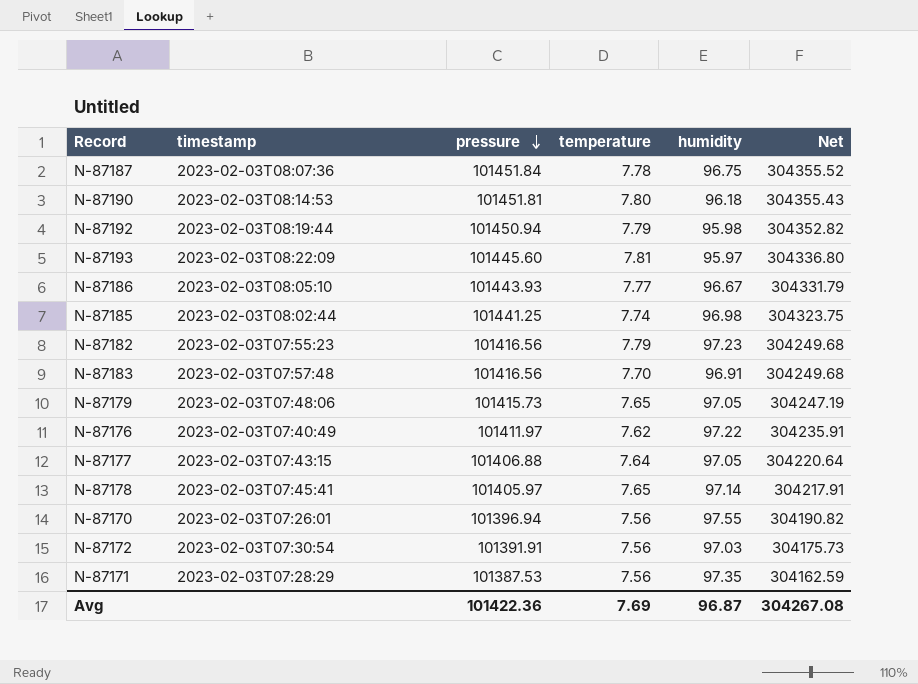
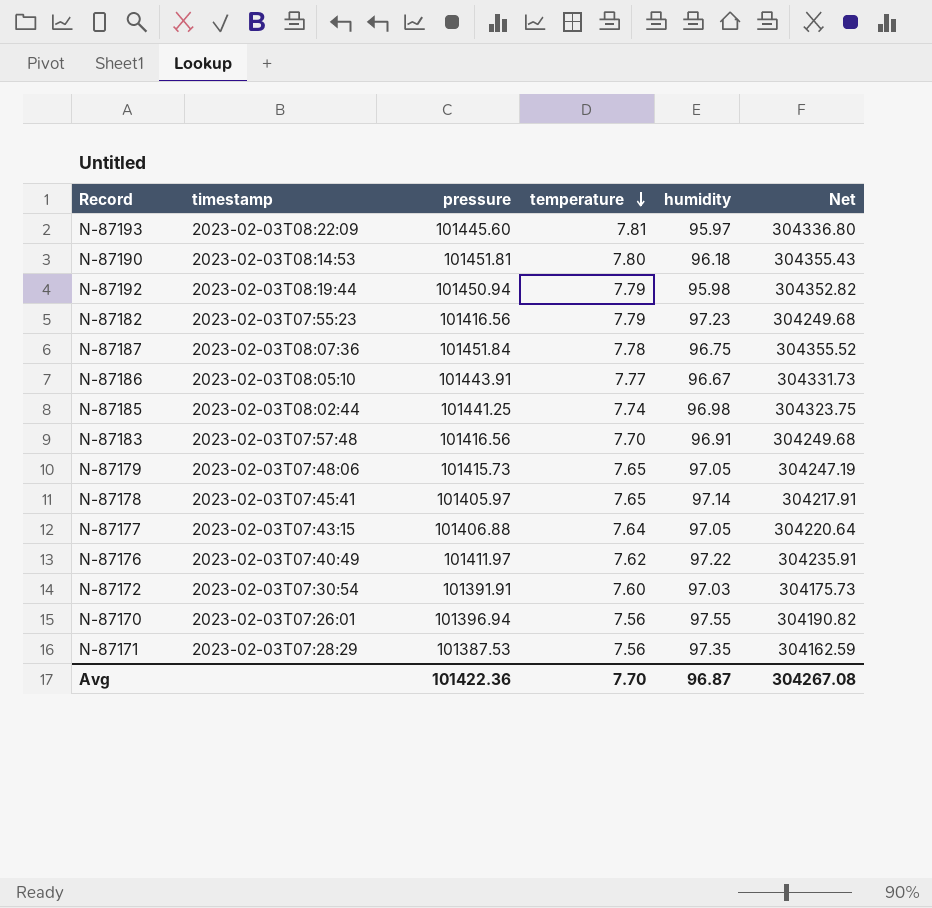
row order: pressure descending -> temperature descending
N-87186 | pressure: 101443.93 -> 101443.91
N-87186 | Net: 304331.79 -> 304331.73
N-87172 | temperature: 7.56 -> 7.60
Avg | temperature: 7.69 -> 7.70

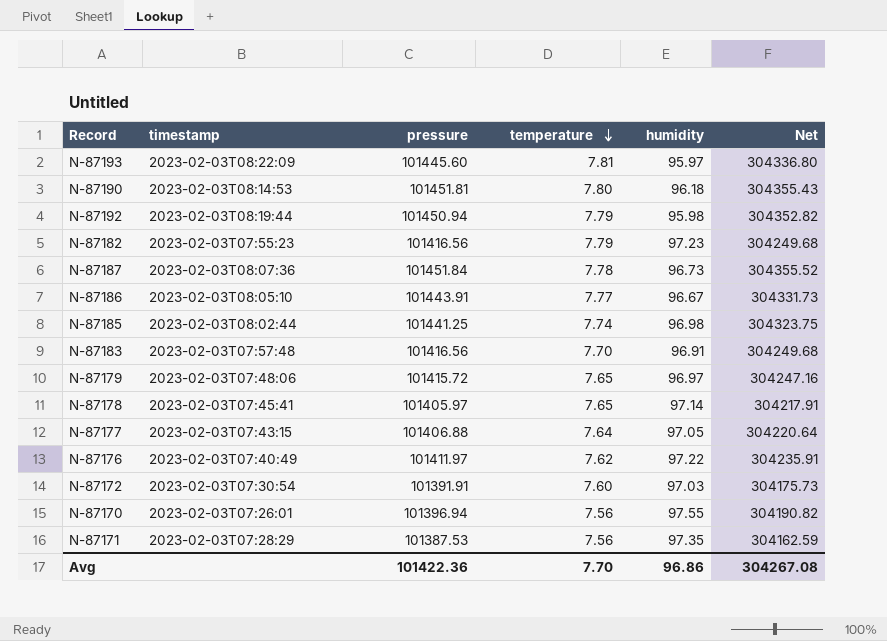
N-87187 | humidity: 96.75 -> 96.73
N-87179 | pressure: 101415.73 -> 101415.72
N-87179 | humidity: 97.05 -> 96.97
N-87179 | Net: 304247.19 -> 304247.16
Avg | humidity: 96.87 -> 96.86

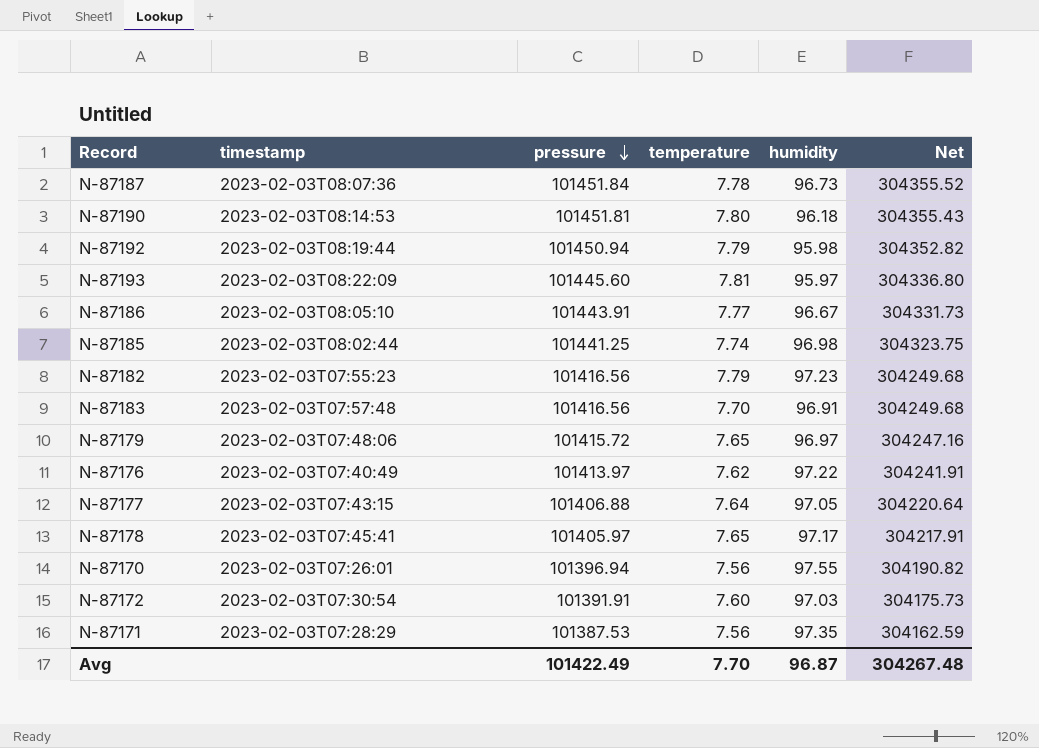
row order: temperature descending -> pressure descending
N-87176 | pressure: 101411.97 -> 101413.97
N-87176 | Net: 304235.91 -> 304241.91
N-87178 | humidity: 97.14 -> 97.17
Avg | pressure: 101422.36 -> 101422.49
Avg | humidity: 96.86 -> 96.87
Avg | Net: 304267.08 -> 304267.48

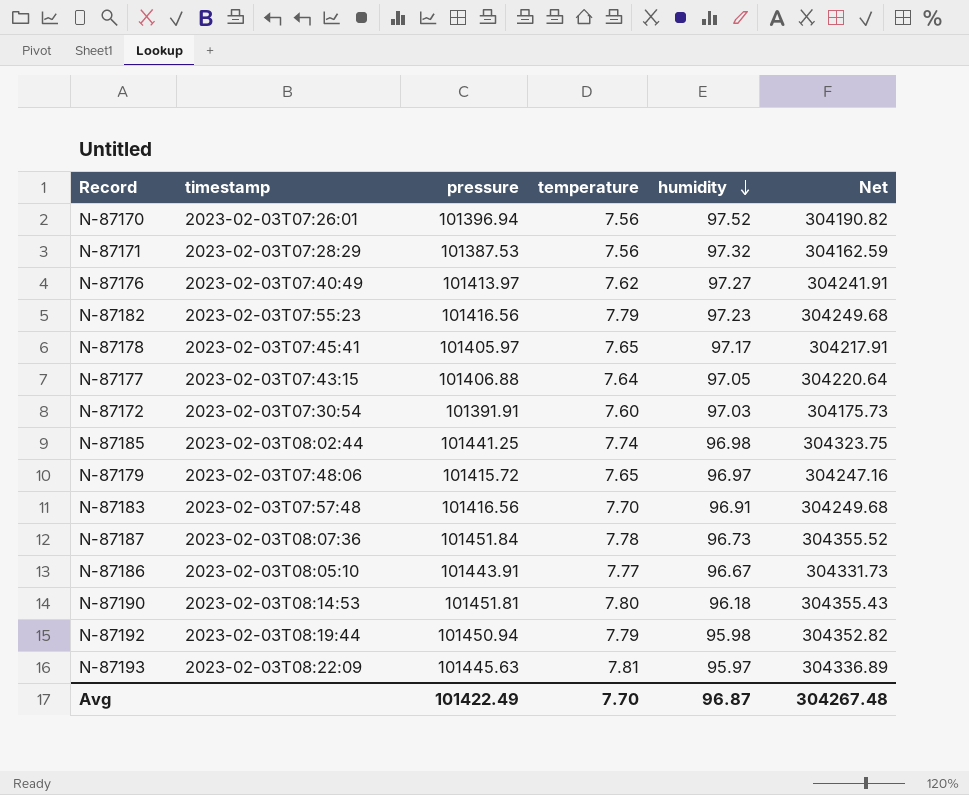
row order: pressure descending -> humidity descending
N-87170 | humidity: 97.55 -> 97.52
N-87171 | humidity: 97.35 -> 97.32
N-87176 | humidity: 97.22 -> 97.27
N-87193 | pressure: 101445.60 -> 101445.63
N-87193 | Net: 304336.80 -> 304336.89

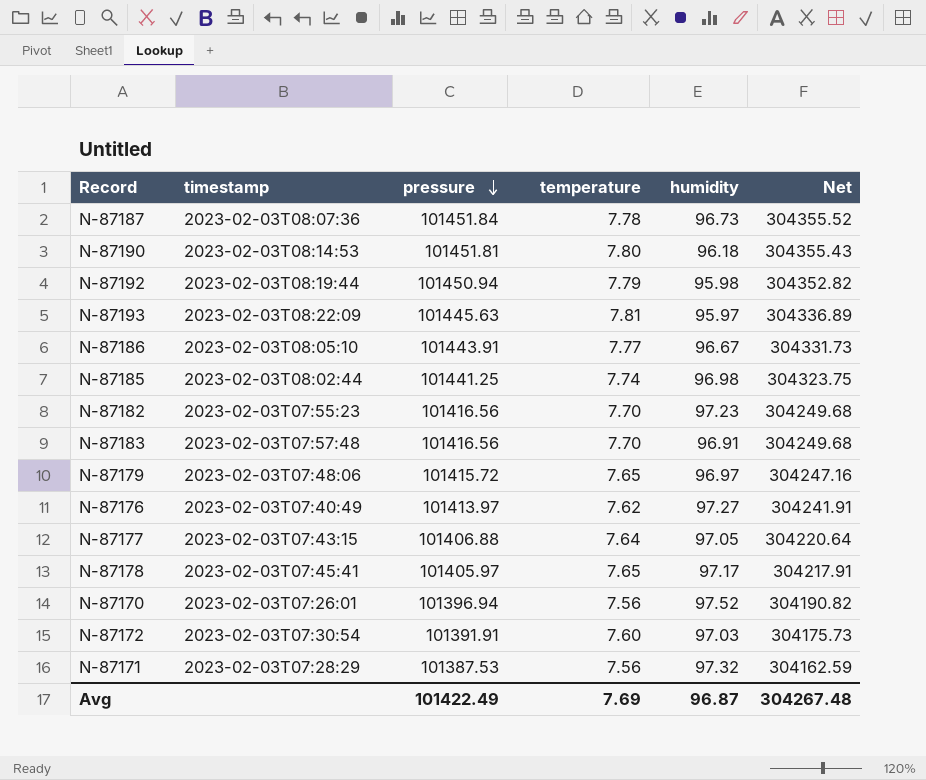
row order: humidity descending -> pressure descending
N-87182 | temperature: 7.79 -> 7.70
Avg | temperature: 7.70 -> 7.69

